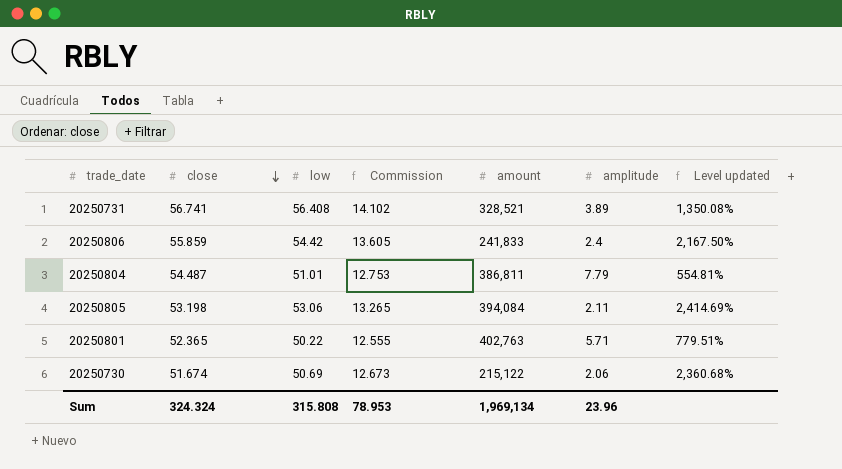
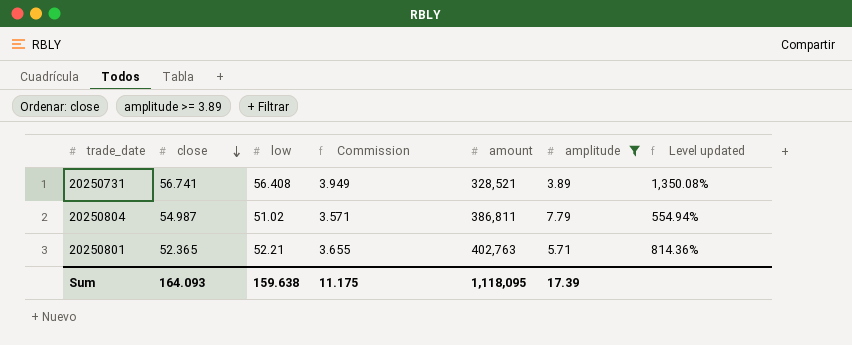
filter: none -> amplitude >= 3.89
column Commission | formula: [low] * 0.25 -> [low] * 0.07
20250804 | close: 54.487 -> 54.987
20250804 | low: 51.01 -> 51.02
20250804 | Level updated: 554.81% -> 554.94%
20250801 | low: 50.22 -> 52.21
20250801 | Level updated: 779.51% -> 814.36%
Sum | close: 324.324 -> 164.093
Sum | low: 315.808 -> 159.638
Sum | Commission: 78.953 -> 11.175
Sum | amount: 1,969,134 -> 1,118,095
Sum | amplitude: 23.96 -> 17.39

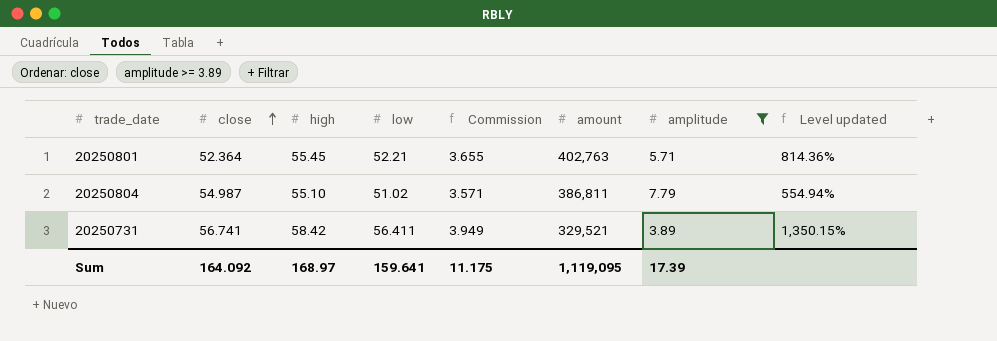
row order: close descending -> close ascending
column high | position: none -> 3
20250801 | close: 52.365 -> 52.364
20250731 | low: 56.408 -> 56.411
20250731 | amount: 328,521 -> 329,521
20250731 | Level updated: 1,350.08% -> 1,350.15%
Sum | close: 164.093 -> 164.092
Sum | low: 159.638 -> 159.641
Sum | amount: 1,118,095 -> 1,119,095

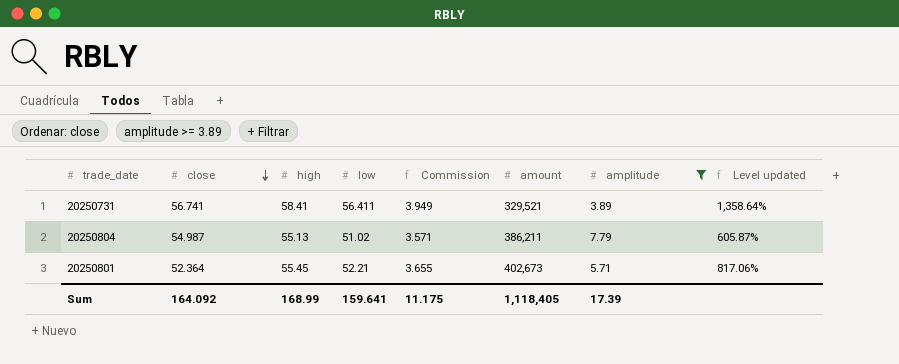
row order: close ascending -> close descending
column Level updated | formula: ([low] - [amplitude]) / [amplitude] -> ([close] - [amplitude]) / [amplitude]
20250731 | high: 58.42 -> 58.41
20250804 | high: 55.10 -> 55.13
20250804 | amount: 386,811 -> 386,211
20250801 | amount: 402,763 -> 402,673
Sum | high: 168.97 -> 168.99
Sum | amount: 1,119,095 -> 1,118,405

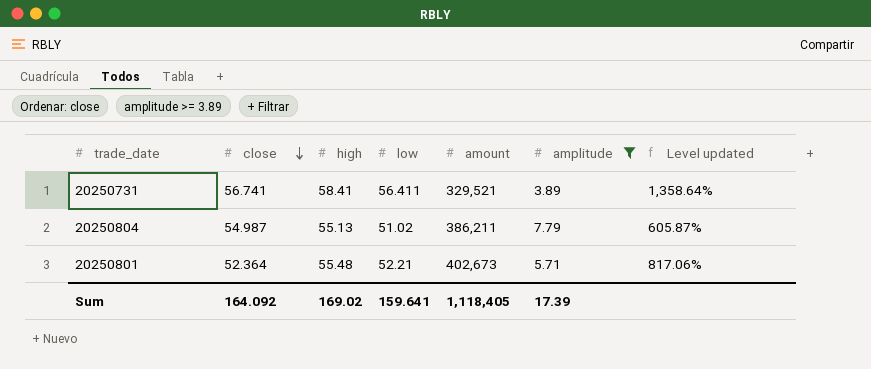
column Commission | formula: [low] * 0.07 -> none
20250801 | high: 55.45 -> 55.48
Sum | high: 168.99 -> 169.02

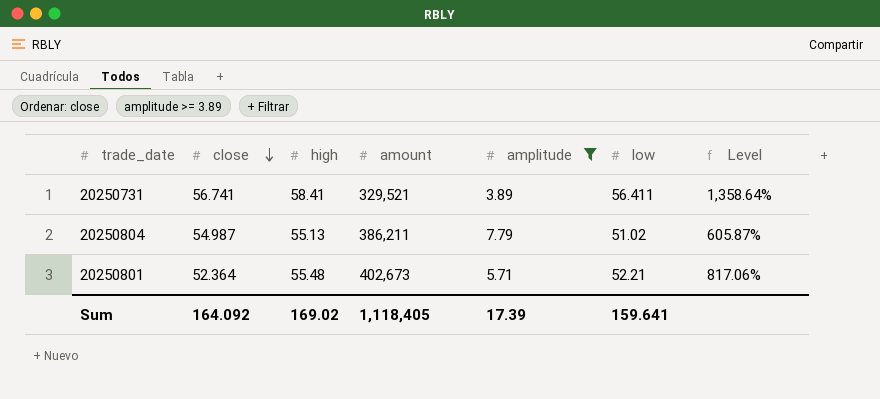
column low | position: 4 -> 6
column name: Level updated -> Level

